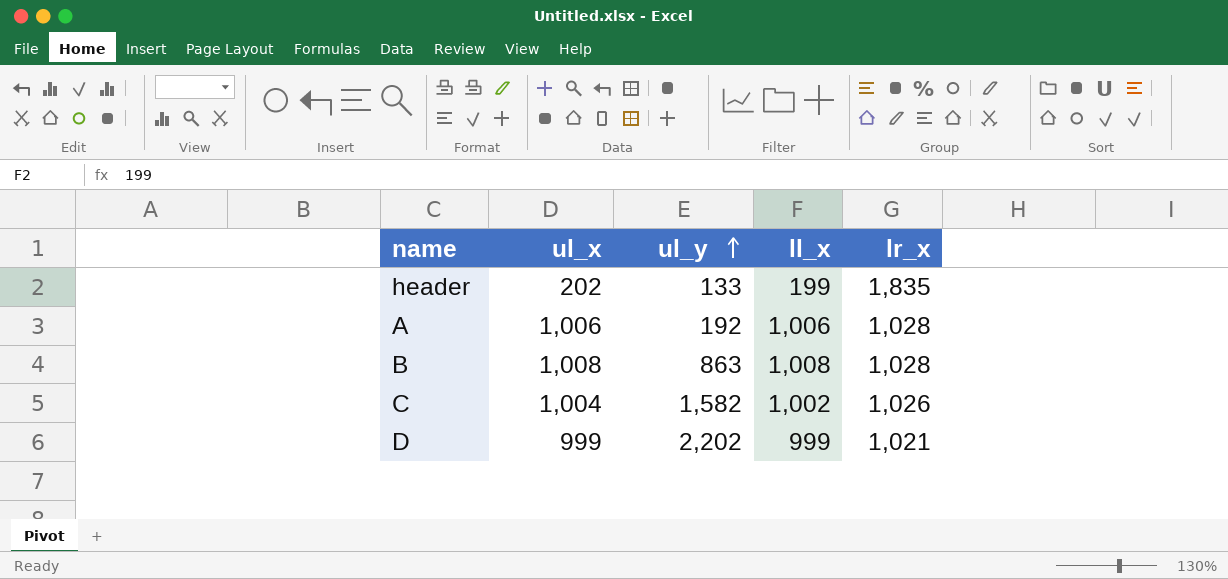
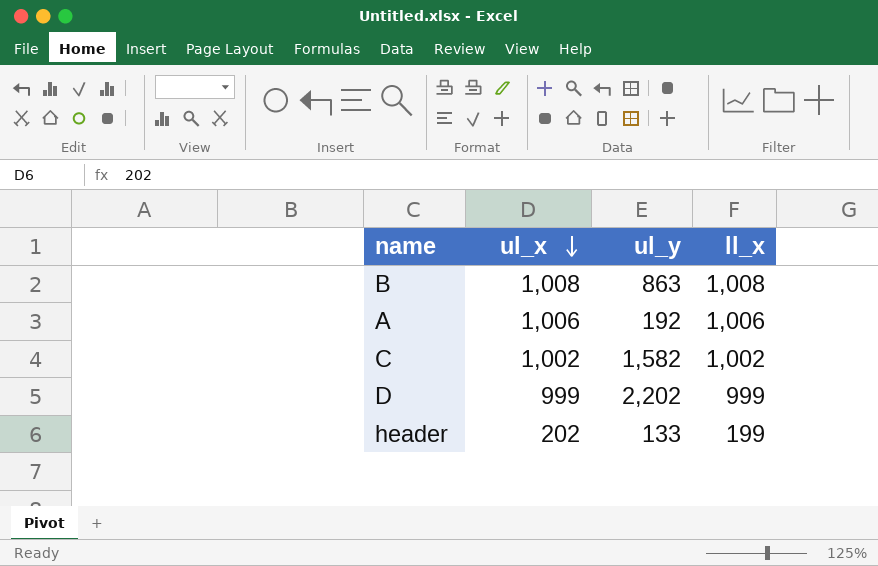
row order: ul_y ascending -> ul_x descending
column lr_x | position: 5 -> none
C | ul_x: 1,004 -> 1,002

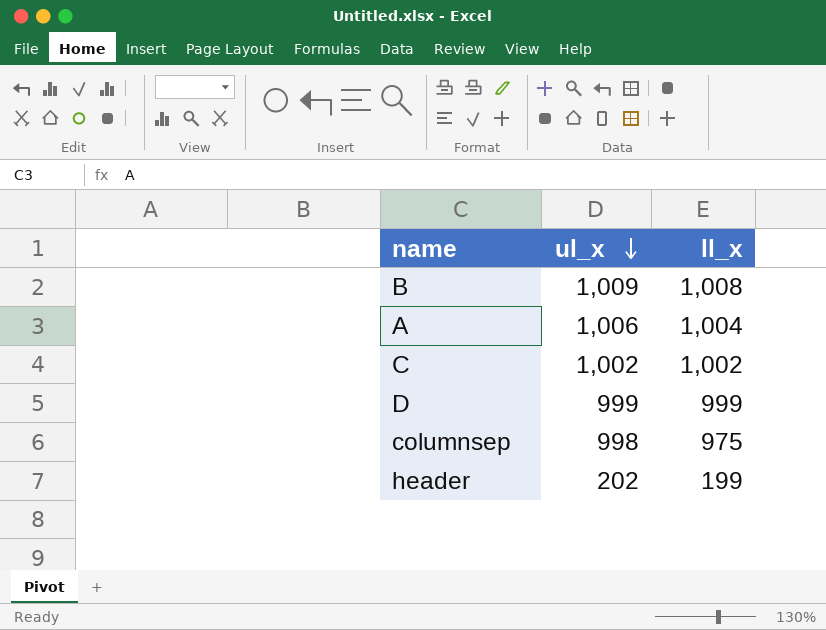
column ul_y | position: 3 -> none
B | ul_x: 1,008 -> 1,009
A | ll_x: 1,006 -> 1,004
row columnsep: none -> 998 | 975

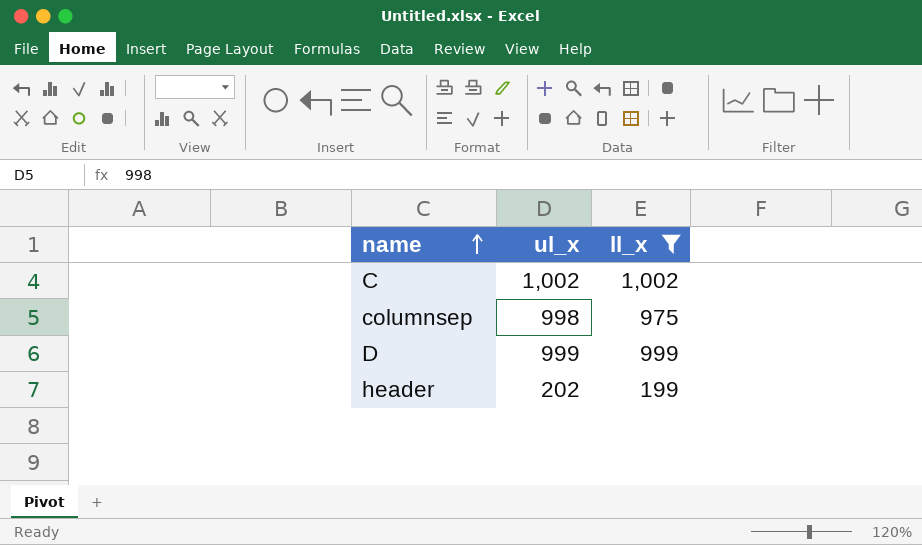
filter: none -> ll_x <= 1,002
row order: ul_x descending -> name ascending

